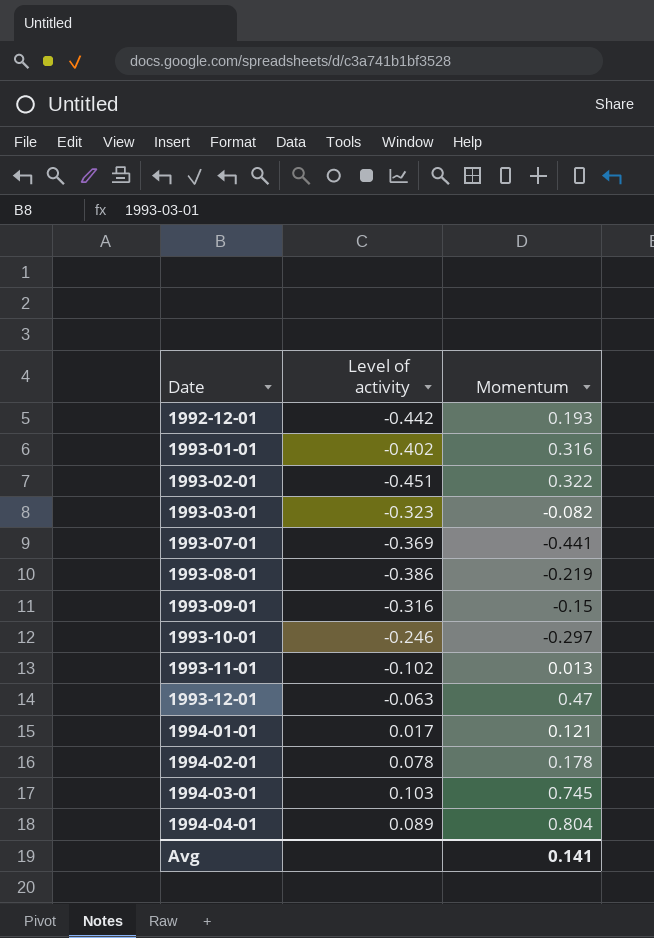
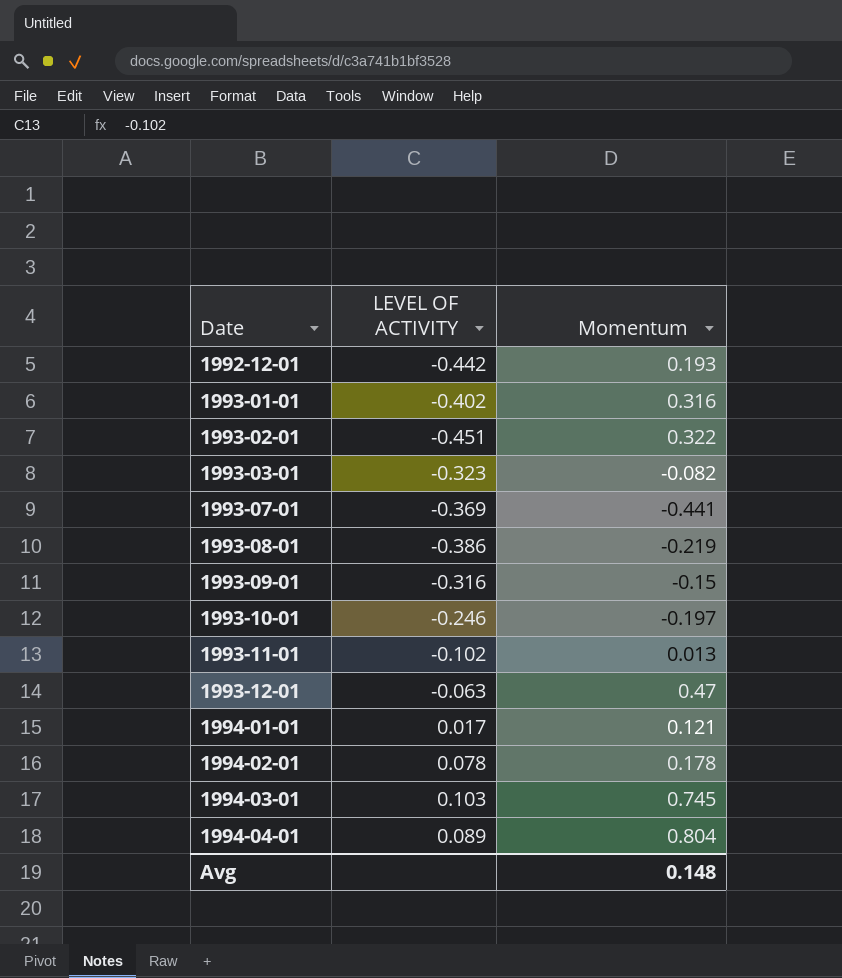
column name: Level of activity -> LEVEL OF ACTIVITY
1993-10-01 | Momentum: -0.297 -> -0.197
Avg | Momentum: 0.141 -> 0.148

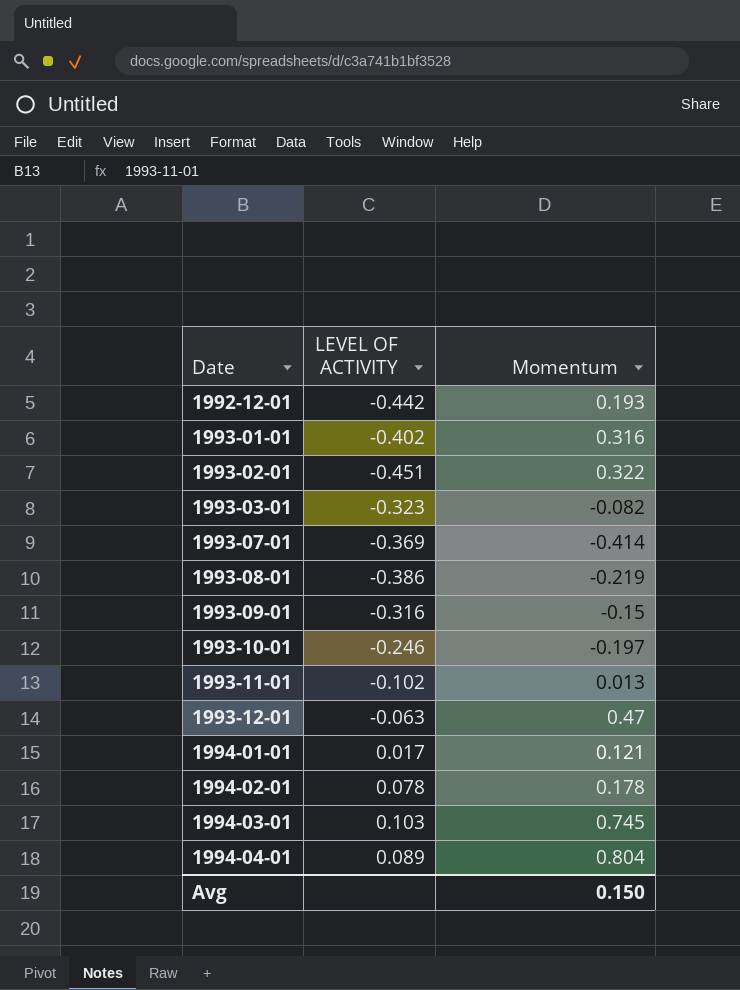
1993-07-01 | Momentum: -0.441 -> -0.414
Avg | Momentum: 0.148 -> 0.150

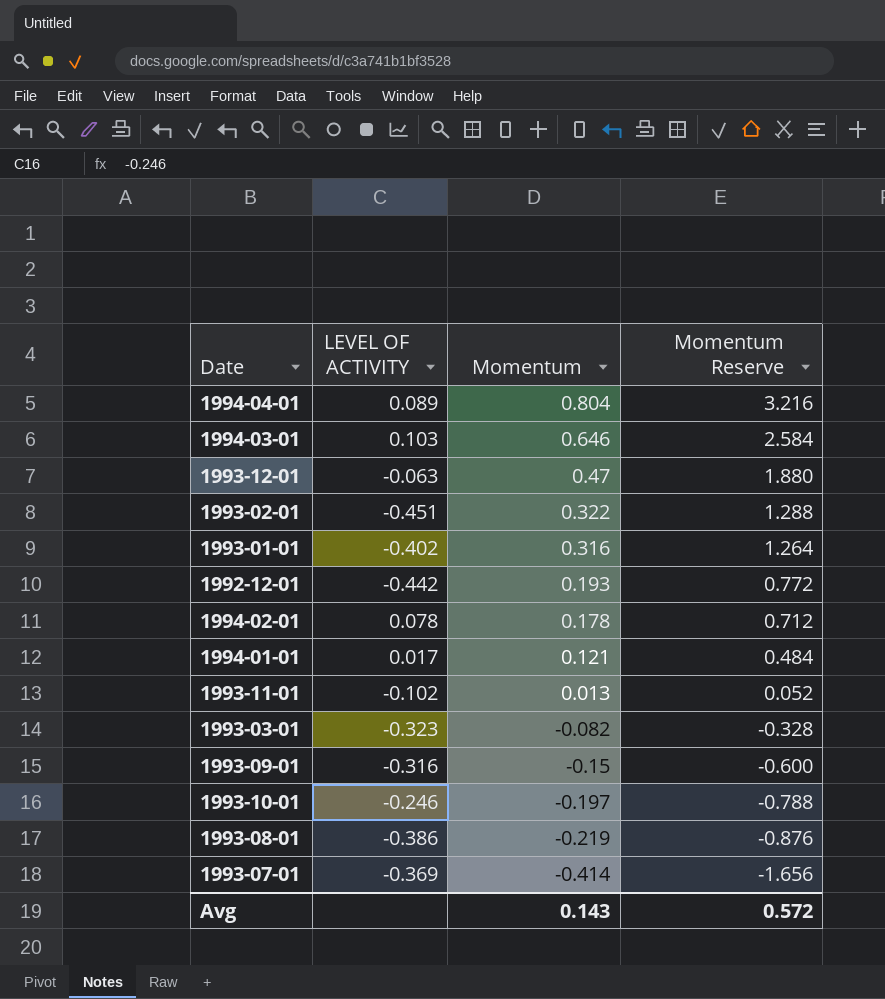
row order: Date ascending -> Momentum descending
column Momentum Reserve | formula: none -> [Momentum] * 4
1994-03-01 | Momentum: 0.745 -> 0.646
Avg | Momentum: 0.150 -> 0.143

